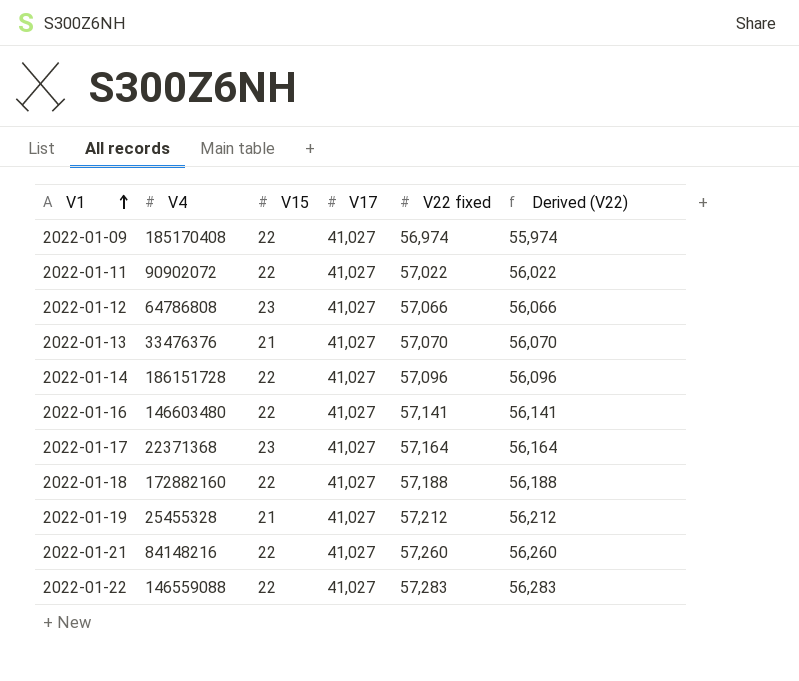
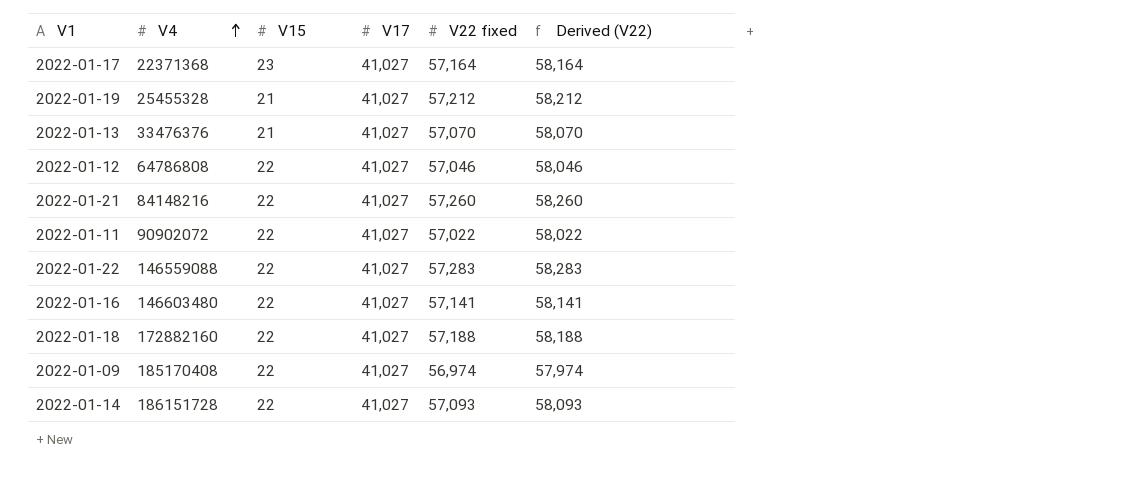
row order: V1 ascending -> V4 ascending
column Derived (V22) | formula: [V22 fixed] - 1000 -> [V22 fixed] + 1000
2022-01-12 | V15: 23 -> 22
2022-01-12 | V22 fixed: 57,066 -> 57,046
2022-01-14 | V22 fixed: 57,096 -> 57,093

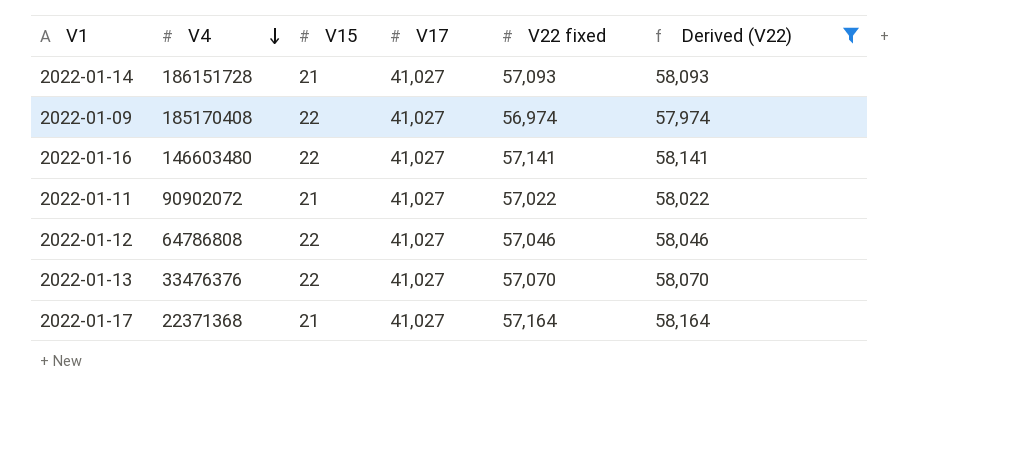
filter: none -> Derived (V22) <= 58,164
row order: V4 ascending -> V4 descending
2022-01-14 | V15: 22 -> 21
2022-01-11 | V15: 22 -> 21
2022-01-13 | V15: 21 -> 22
2022-01-17 | V15: 23 -> 21

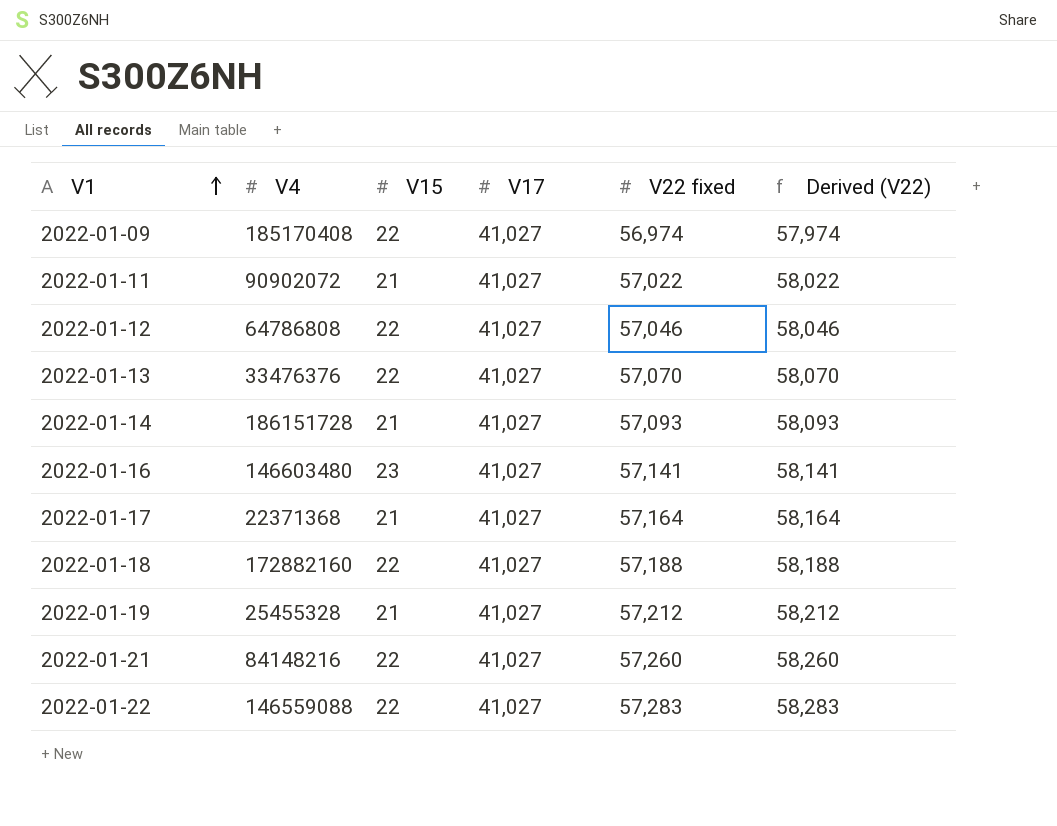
filter: Derived (V22) <= 58,164 -> none
row order: V4 descending -> V1 ascending
2022-01-16 | V15: 22 -> 23

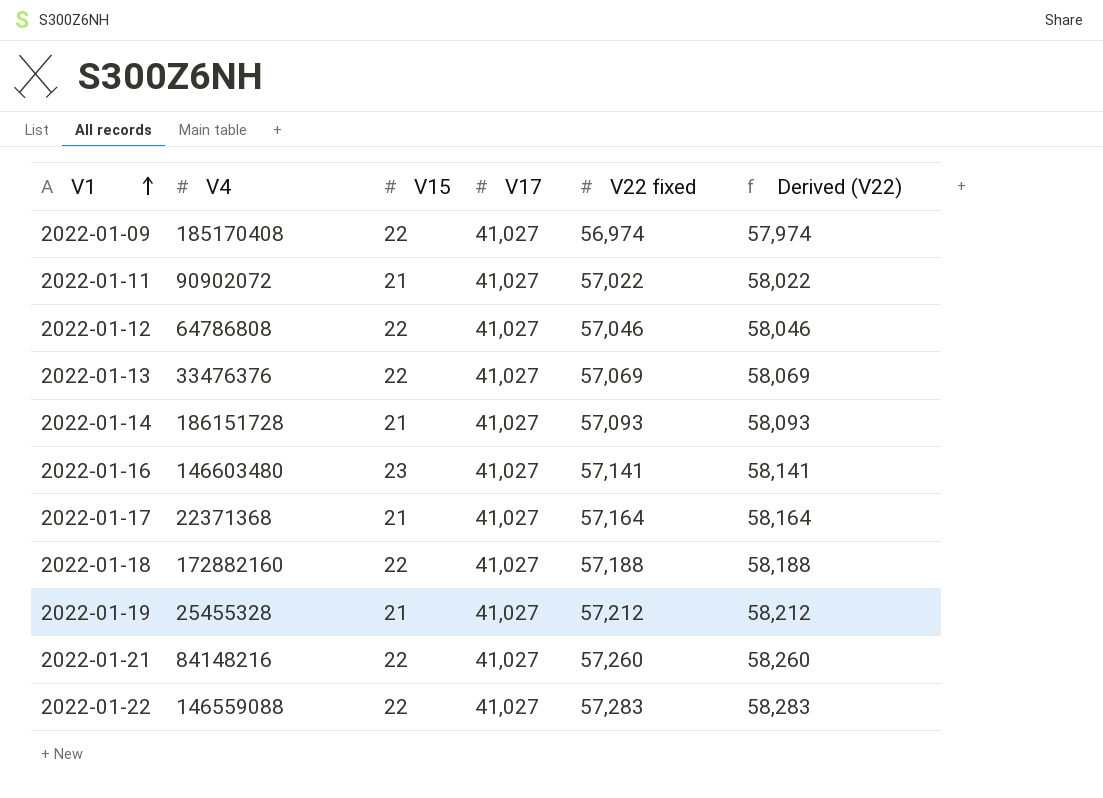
2022-01-13 | V22 fixed: 57,070 -> 57,069
2022-01-13 | Derived (V22): 58,070 -> 58,069

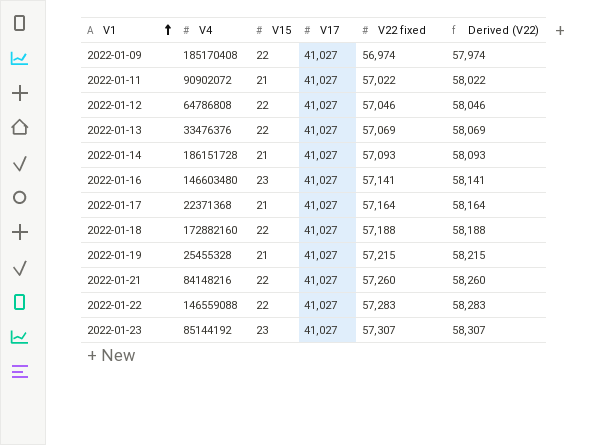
2022-01-19 | V22 fixed: 57,212 -> 57,215
2022-01-19 | Derived (V22): 58,212 -> 58,215
row 2022-01-23: none -> 85144192 | 23 | 41,027 | 57,307 | 58,307

